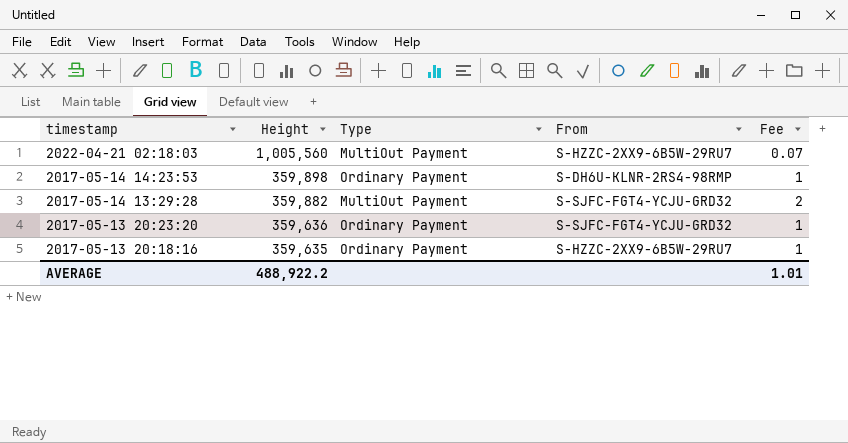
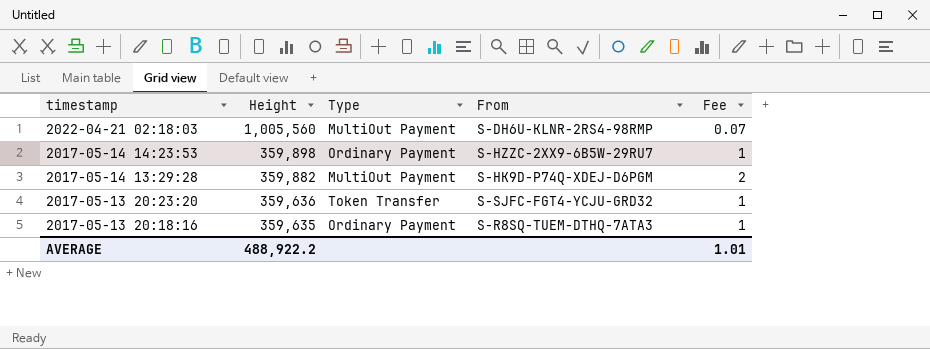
2022-04-21 02:18:03 | From: S-HZZC-2XX9-6B5W-29RU7 -> S-DH6U-KLNR-2RS4-98RMP
2017-05-14 14:23:53 | From: S-DH6U-KLNR-2RS4-98RMP -> S-HZZC-2XX9-6B5W-29RU7
2017-05-14 13:29:28 | From: S-SJFC-FGT4-YCJU-GRD32 -> S-HK9D-P74Q-XDEJ-D6PGM
2017-05-13 20:23:20 | Type: Ordinary Payment -> Token Transfer
2017-05-13 20:18:16 | From: S-HZZC-2XX9-6B5W-29RU7 -> S-R8SQ-TUEM-DTHQ-7ATA3

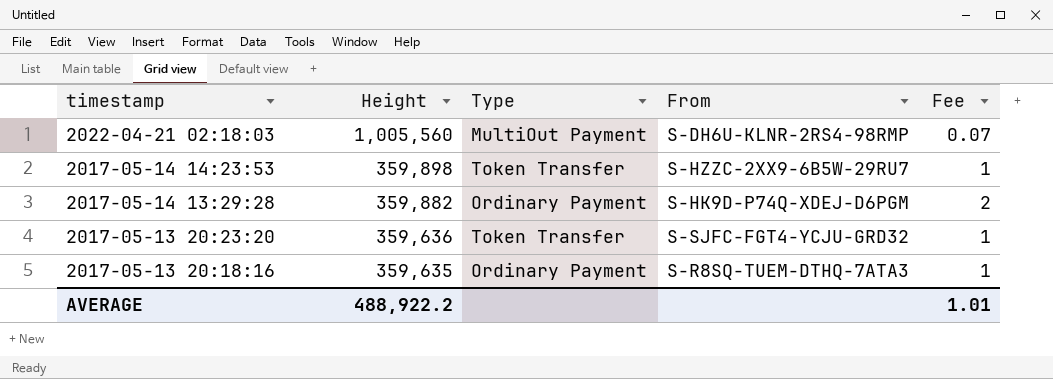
2017-05-14 14:23:53 | Type: Ordinary Payment -> Token Transfer
2017-05-14 13:29:28 | Type: MultiOut Payment -> Ordinary Payment

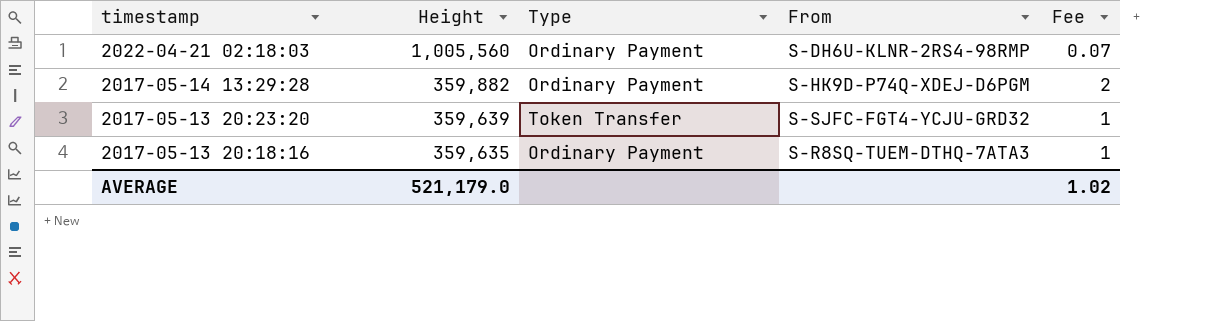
row 2017-05-14 14:23:53: 359,898 | Token Transfer | S-HZZC-2XX9-6B5W-29RU7 | 1 -> none
2022-04-21 02:18:03 | Type: MultiOut Payment -> Ordinary Payment
2017-05-13 20:23:20 | Height: 359,636 -> 359,639
AVERAGE | Height: 488,922.2 -> 521,179.0
AVERAGE | Fee: 1.01 -> 1.02

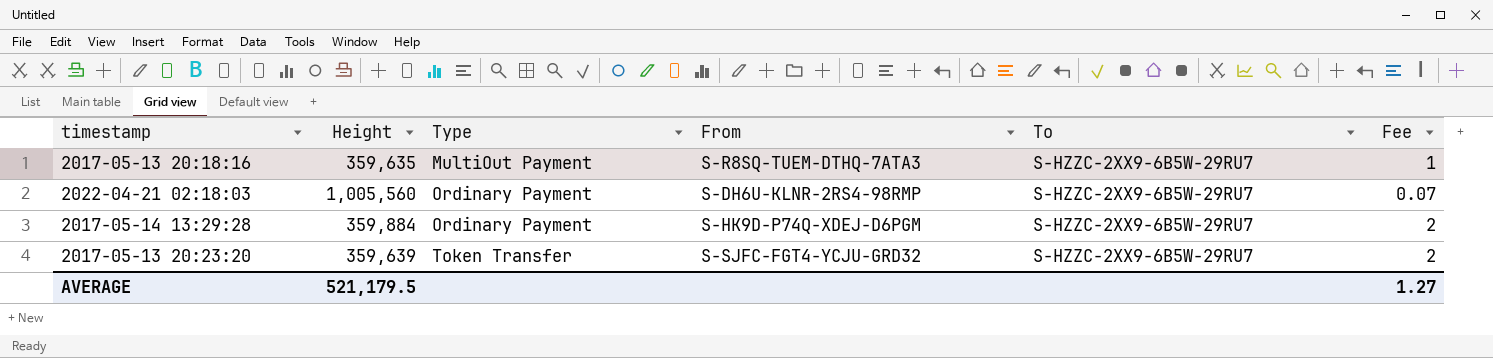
row order: timestamp descending -> Type ascending
column To | position: none -> 5
2017-05-13 20:18:16 | Type: Ordinary Payment -> MultiOut Payment
2017-05-14 13:29:28 | Height: 359,882 -> 359,884
2017-05-13 20:23:20 | Fee: 1 -> 2
AVERAGE | Height: 521,179.0 -> 521,179.5
AVERAGE | Fee: 1.02 -> 1.27

